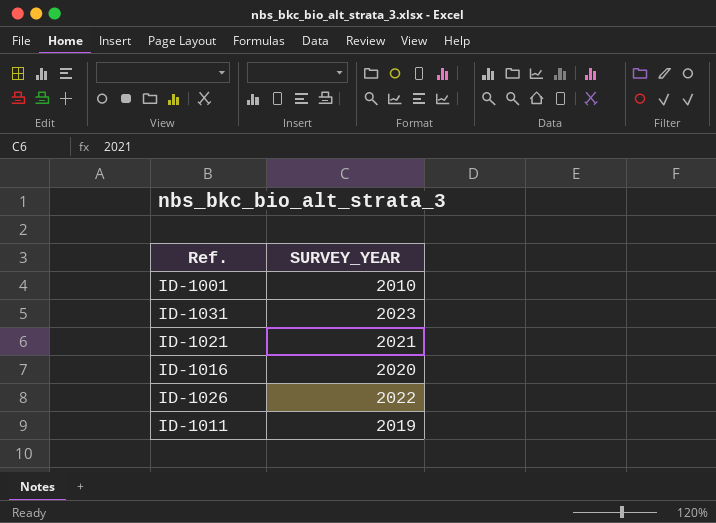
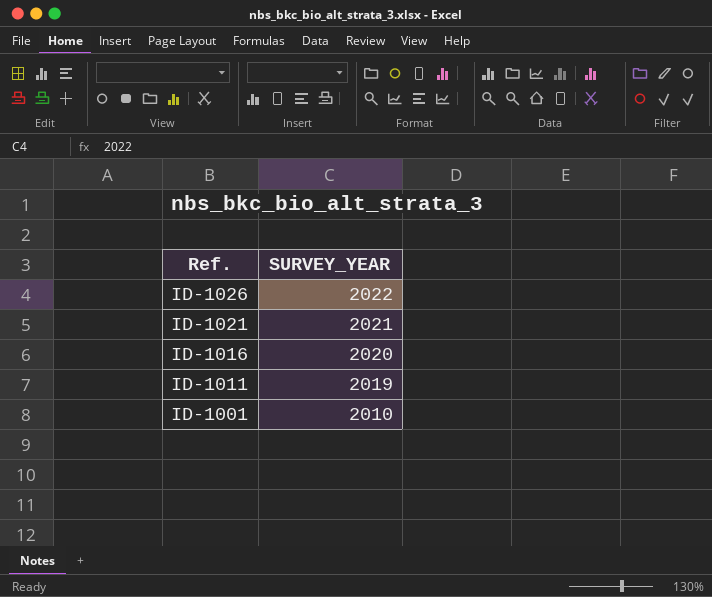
row order: none -> Ref. descending
row ID-1031: 2023 -> none

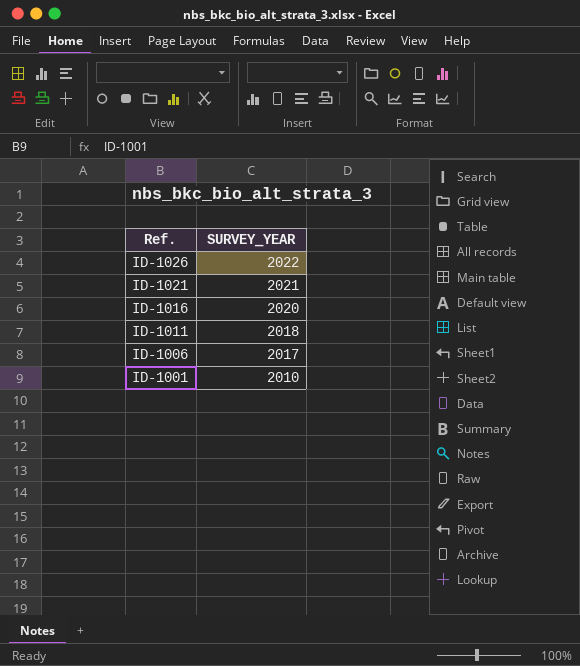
ID-1011 | SURVEY_YEAR: 2019 -> 2018
row ID-1006: none -> 2017

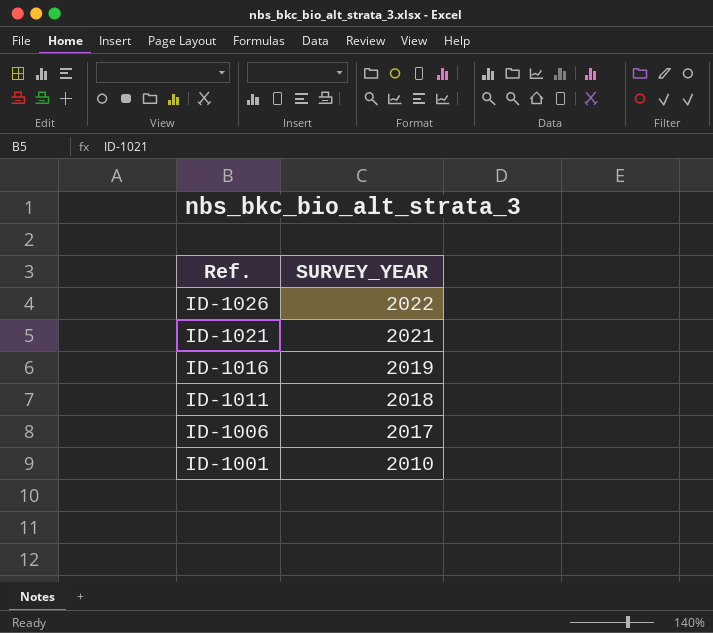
ID-1016 | SURVEY_YEAR: 2020 -> 2019

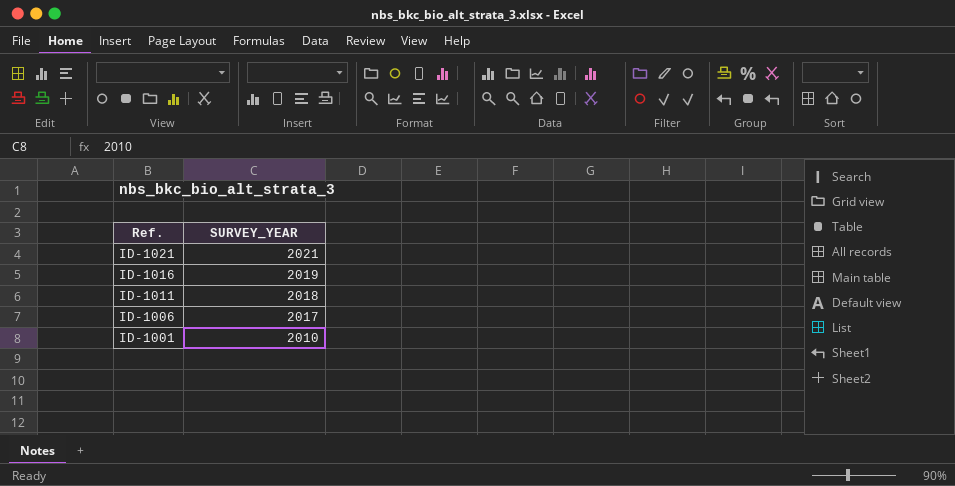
row ID-1026: 2022 -> none

